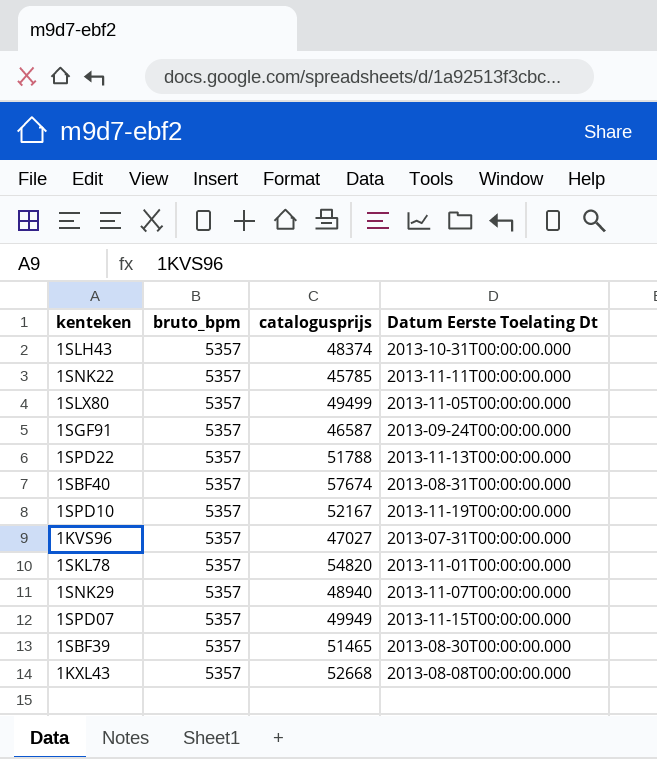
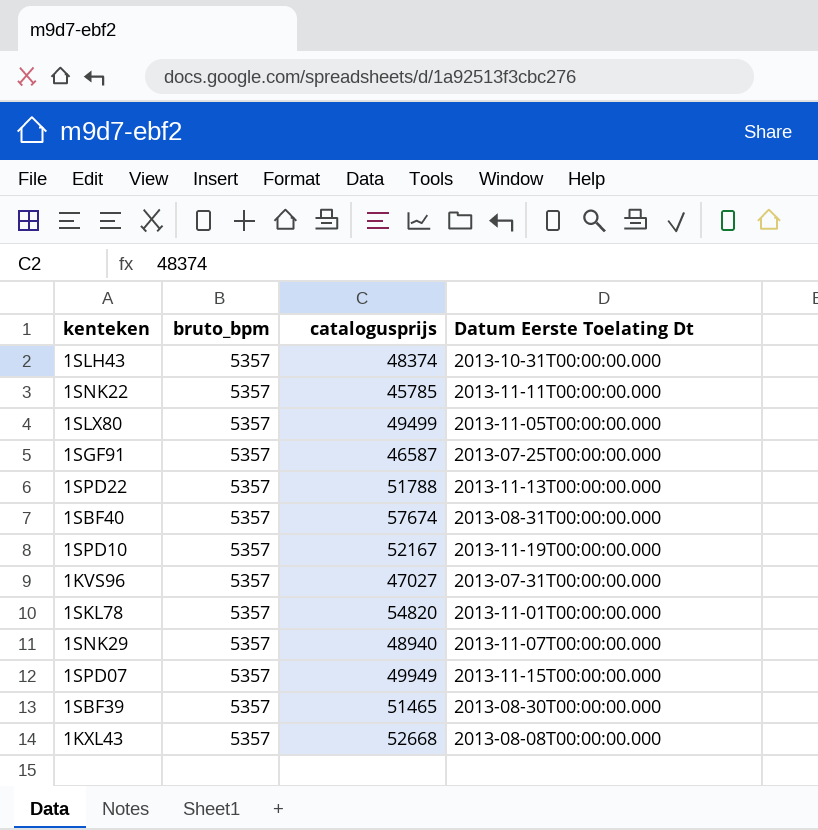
1SGF91 | Datum Eerste Toelating Dt: 2013-09-24T00:00:00.000 -> 2013-07-25T00:00:00.000

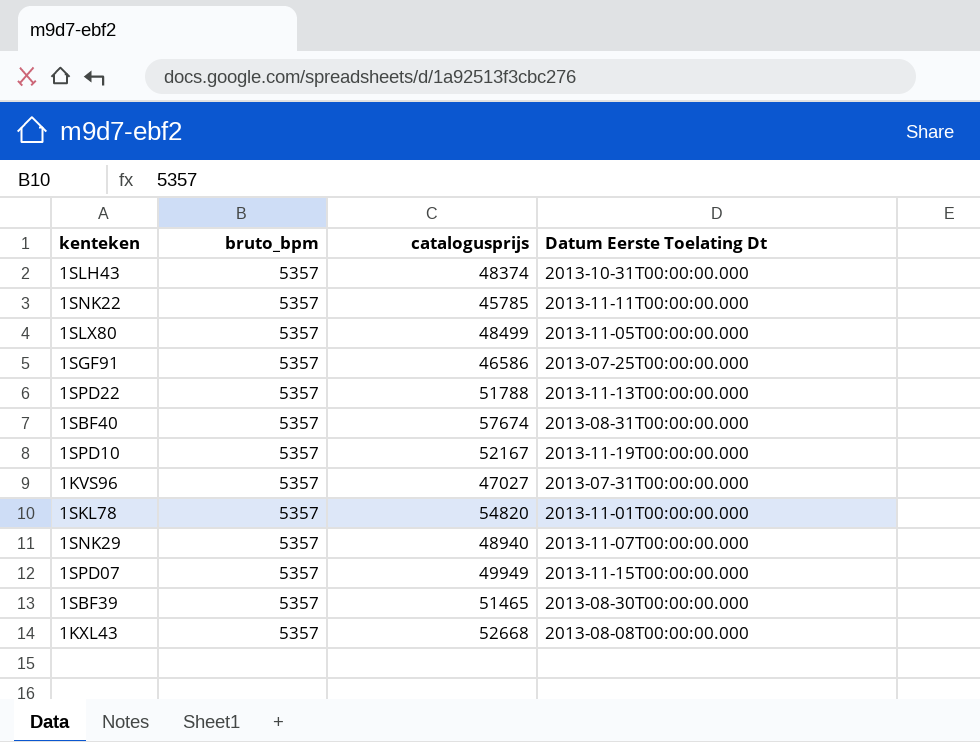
1SLX80 | catalogusprijs: 49499 -> 48499
1SGF91 | catalogusprijs: 46587 -> 46586

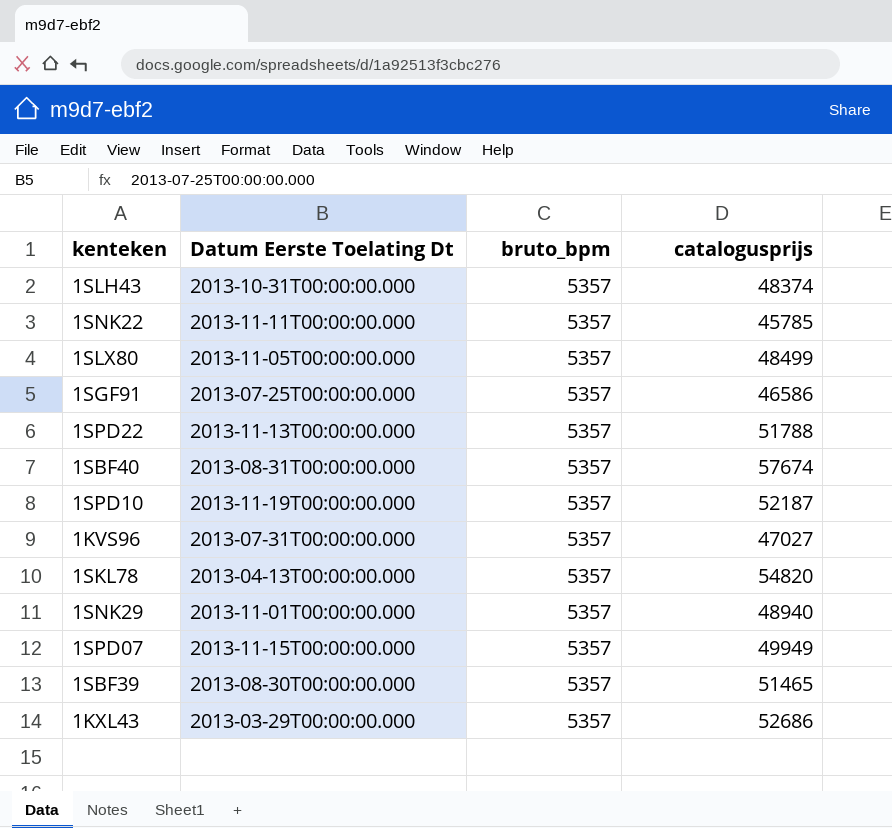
column Datum Eerste Toelating Dt | position: 4 -> 2
1SPD10 | catalogusprijs: 52167 -> 52187
1SKL78 | Datum Eerste Toelating Dt: 2013-11-01T00:00:00.000 -> 2013-04-13T00:00:00.000
1SNK29 | Datum Eerste Toelating Dt: 2013-11-07T00:00:00.000 -> 2013-11-01T00:00:00.000
1KXL43 | Datum Eerste Toelating Dt: 2013-08-08T00:00:00.000 -> 2013-03-29T00:00:00.000
1KXL43 | catalogusprijs: 52668 -> 52686

